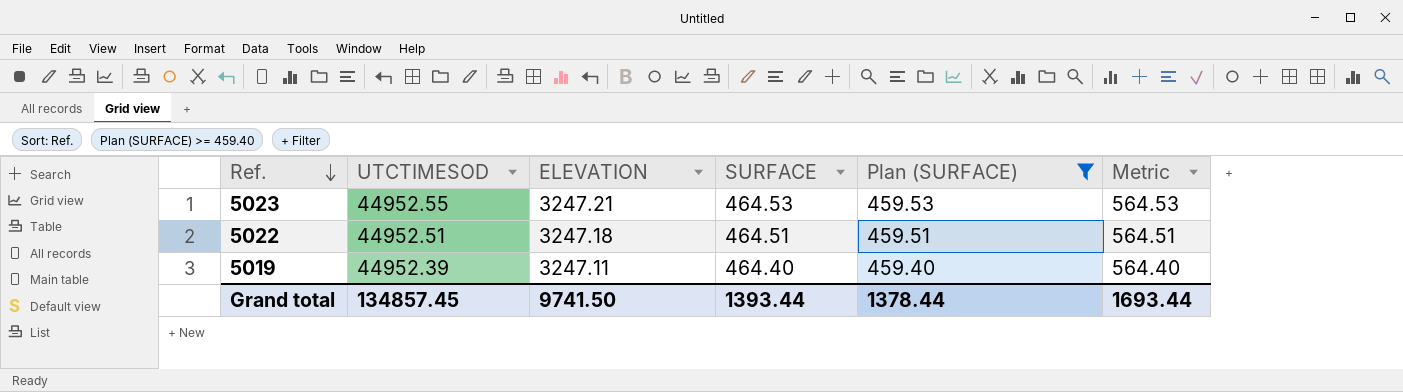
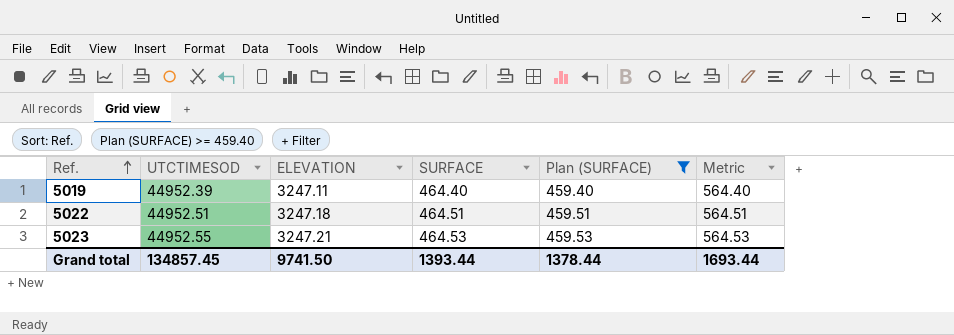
row order: Ref. descending -> Ref. ascending

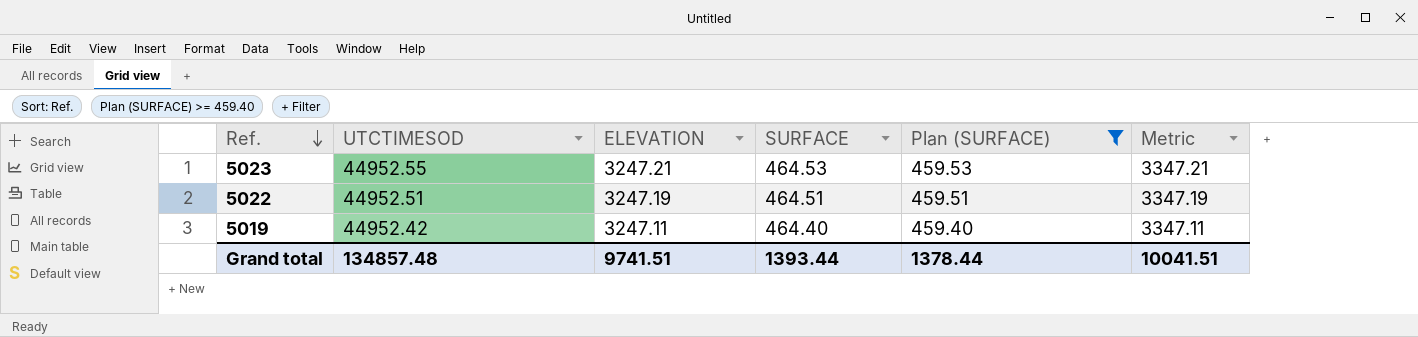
row order: Ref. ascending -> Ref. descending
column Metric | formula: [SURFACE] + 100 -> [ELEVATION] + 100
5022 | ELEVATION: 3247.18 -> 3247.19
5019 | UTCTIMESOD: 44952.39 -> 44952.42
Grand total | UTCTIMESOD: 134857.45 -> 134857.48
Grand total | ELEVATION: 9741.50 -> 9741.51
Grand total | Metric: 1693.44 -> 10041.51

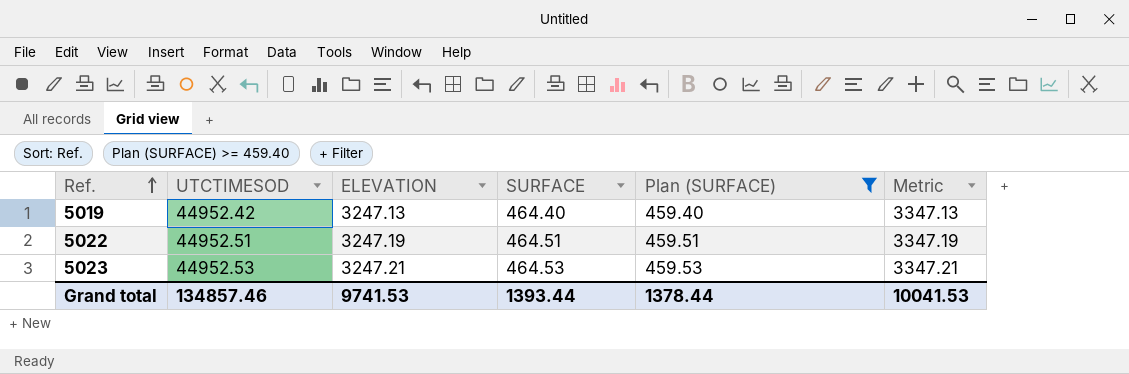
row order: Ref. descending -> Ref. ascending
5019 | ELEVATION: 3247.11 -> 3247.13
5019 | Metric: 3347.11 -> 3347.13
5023 | UTCTIMESOD: 44952.55 -> 44952.53
Grand total | UTCTIMESOD: 134857.48 -> 134857.46
Grand total | ELEVATION: 9741.51 -> 9741.53
Grand total | Metric: 10041.51 -> 10041.53

